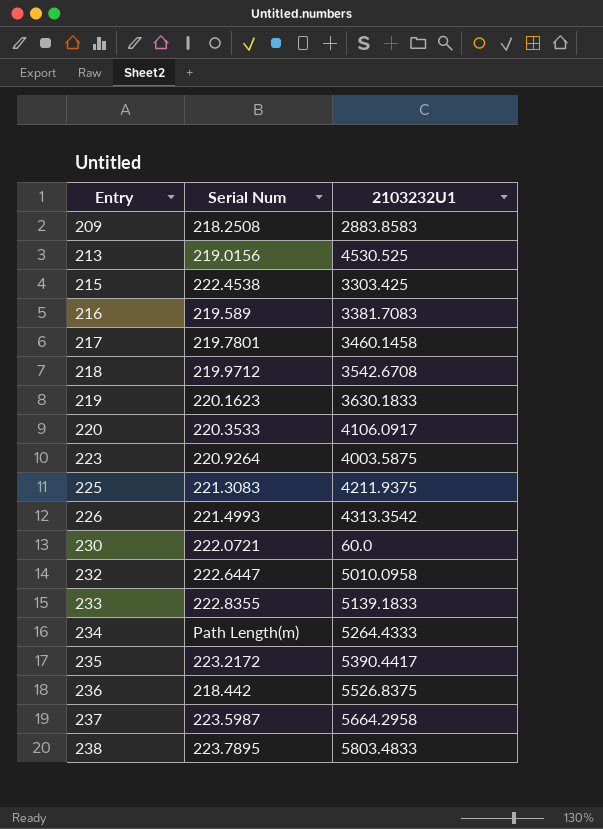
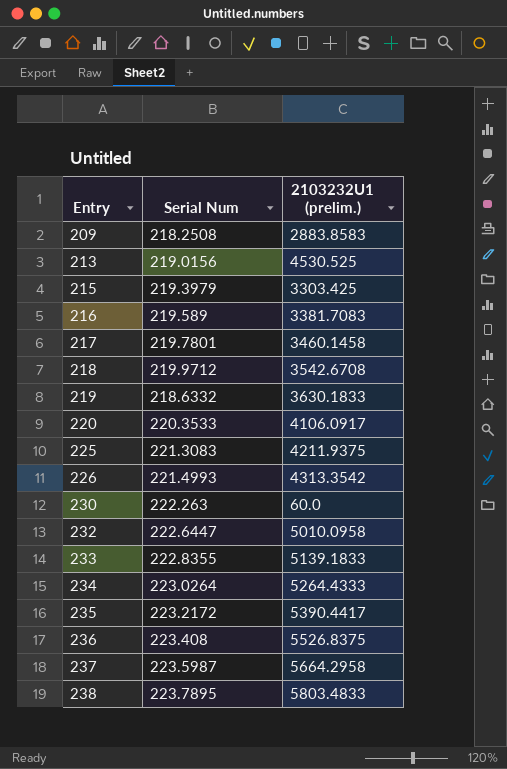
column name: 2103232U1 -> 2103232U1 (prelim.)
row 223: 220.9264 | 4003.5875 -> none
215 | Serial Num: 222.4538 -> 219.3979
219 | Serial Num: 220.1623 -> 218.6332
230 | Serial Num: 222.0721 -> 222.263
234 | Serial Num: Path Length(m) -> 223.0264
236 | Serial Num: 218.442 -> 223.408

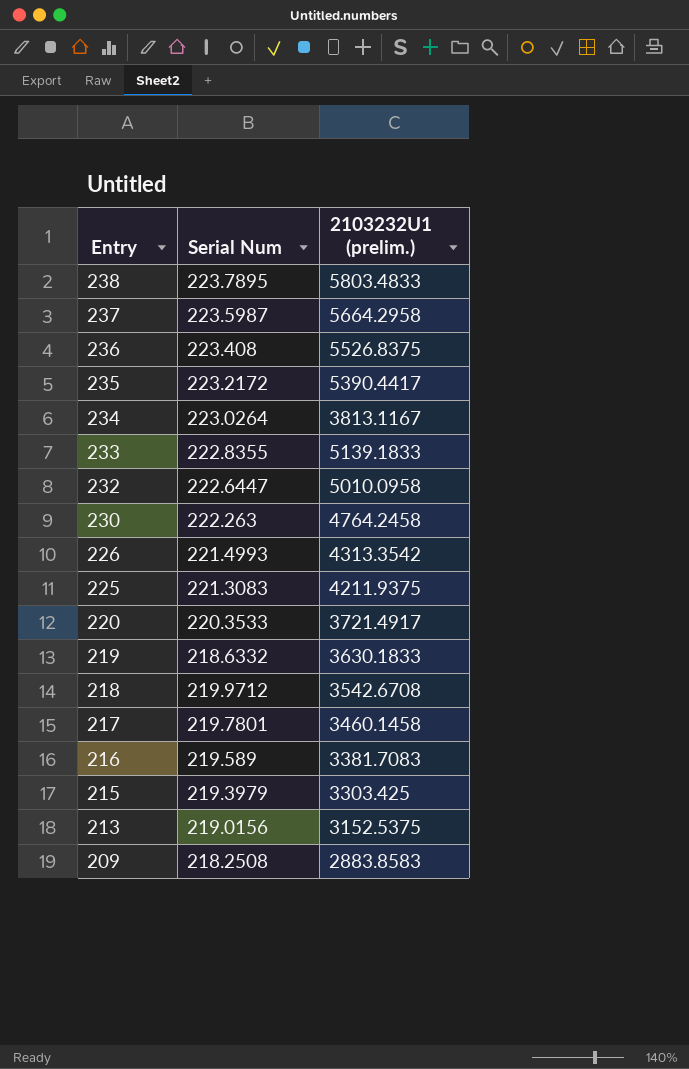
row order: Entry ascending -> Entry descending
234 | 2103232U1 (prelim.): 5264.4333 -> 3813.1167
230 | 2103232U1 (prelim.): 60.0 -> 4764.2458
220 | 2103232U1 (prelim.): 4106.0917 -> 3721.4917
213 | 2103232U1 (prelim.): 4530.525 -> 3152.5375

